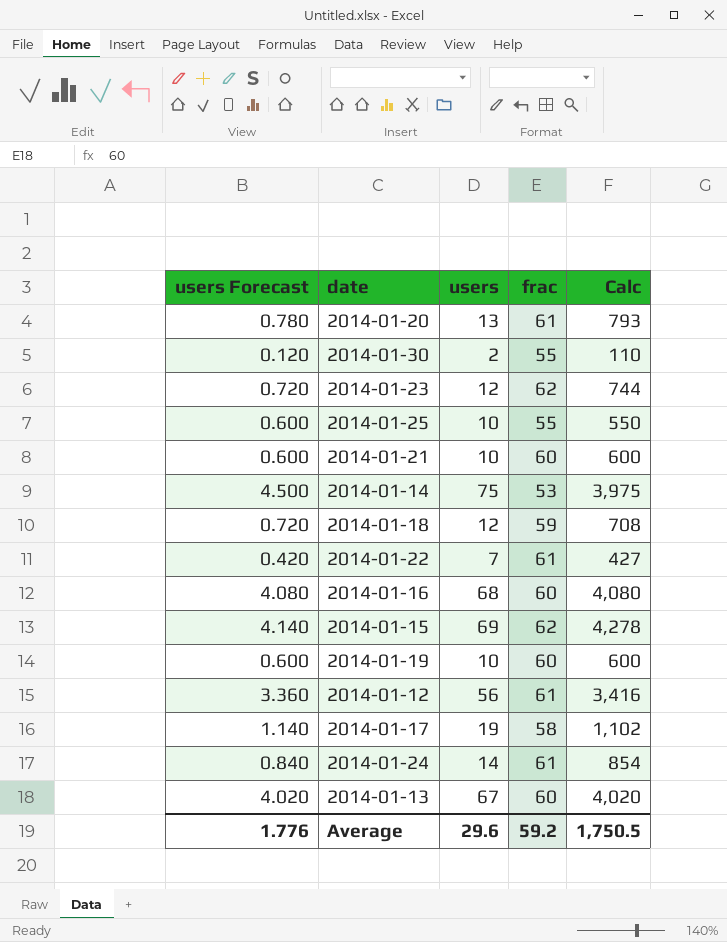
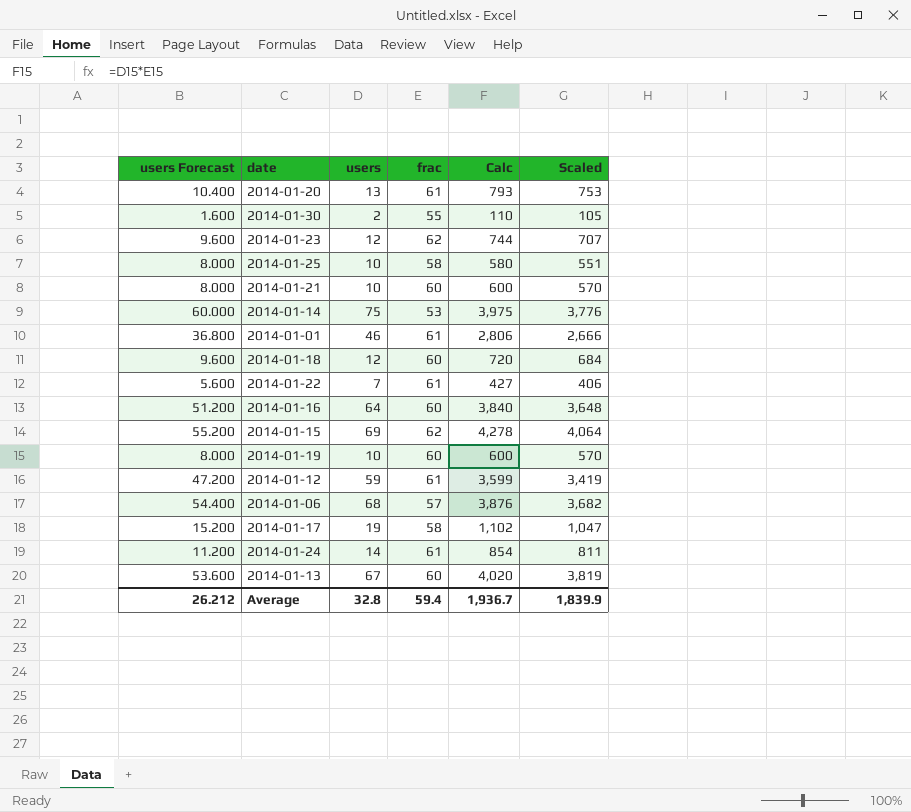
column users Forecast | formula: [users] * 0.06 -> [users] * 0.8
column Scaled | formula: none -> [Calc] * 0.95
2014-01-25 | frac: 55 -> 58
2014-01-25 | Calc: 550 -> 580
row 2014-01-01: none -> 36.800 | 46 | 61 | 2,806 | 2,666
2014-01-18 | frac: 59 -> 60
2014-01-18 | Calc: 708 -> 720
2014-01-16 | users: 68 -> 64
2014-01-16 | Calc: 4,080 -> 3,840
2014-01-12 | users: 56 -> 59
2014-01-12 | Calc: 3,416 -> 3,599
row 2014-01-06: none -> 54.400 | 68 | 57 | 3,876 | 3,682
Average | users Forecast: 1.776 -> 26.212
Average | users: 29.6 -> 32.8
Average | frac: 59.2 -> 59.4
Average | Calc: 1,750.5 -> 1,936.7

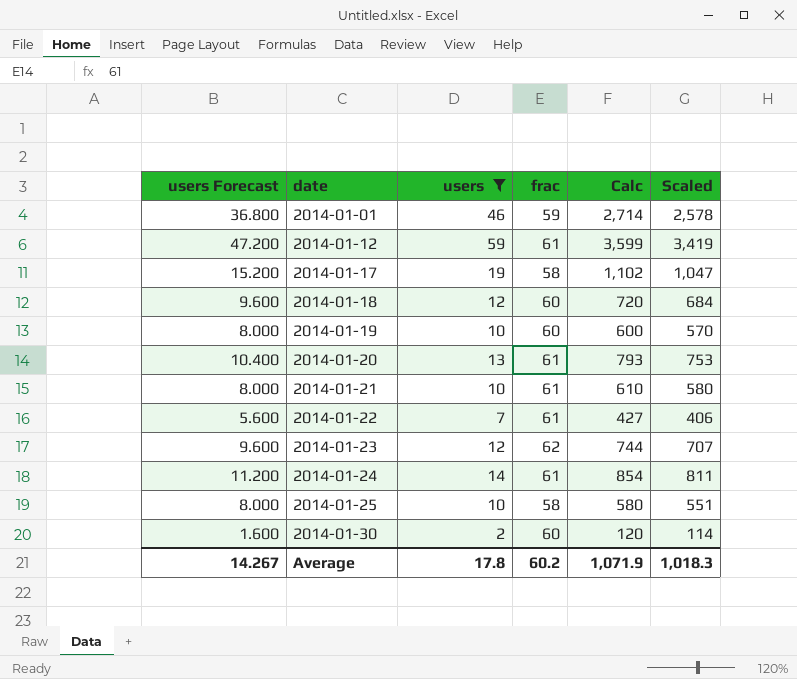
filter: none -> users <= 59
row order: none -> date ascending
2014-01-01 | frac: 61 -> 59
2014-01-01 | Calc: 2,806 -> 2,714
2014-01-01 | Scaled: 2,666 -> 2,578
2014-01-21 | frac: 60 -> 61
2014-01-21 | Calc: 600 -> 610
2014-01-21 | Scaled: 570 -> 580
2014-01-30 | frac: 55 -> 60
2014-01-30 | Calc: 110 -> 120
2014-01-30 | Scaled: 105 -> 114
Average | users Forecast: 26.212 -> 14.267
Average | users: 32.8 -> 17.8
Average | frac: 59.4 -> 60.2
Average | Calc: 1,936.7 -> 1,071.9
Average | Scaled: 1,839.9 -> 1,018.3

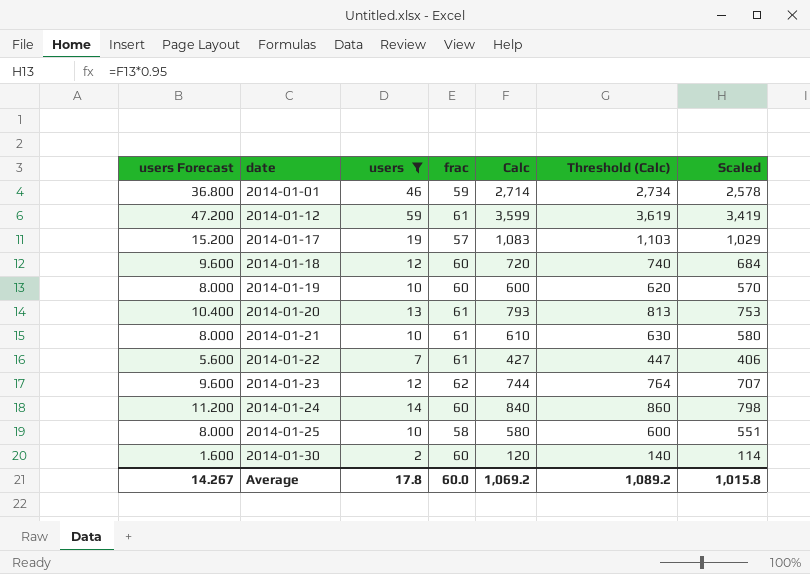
column Threshold (Calc) | formula: none -> [Calc] + 20
2014-01-17 | frac: 58 -> 57
2014-01-17 | Calc: 1,102 -> 1,083
2014-01-17 | Scaled: 1,047 -> 1,029
2014-01-24 | frac: 61 -> 60
2014-01-24 | Calc: 854 -> 840
2014-01-24 | Scaled: 811 -> 798
Average | frac: 60.2 -> 60.0
Average | Calc: 1,071.9 -> 1,069.2
Average | Scaled: 1,018.3 -> 1,015.8

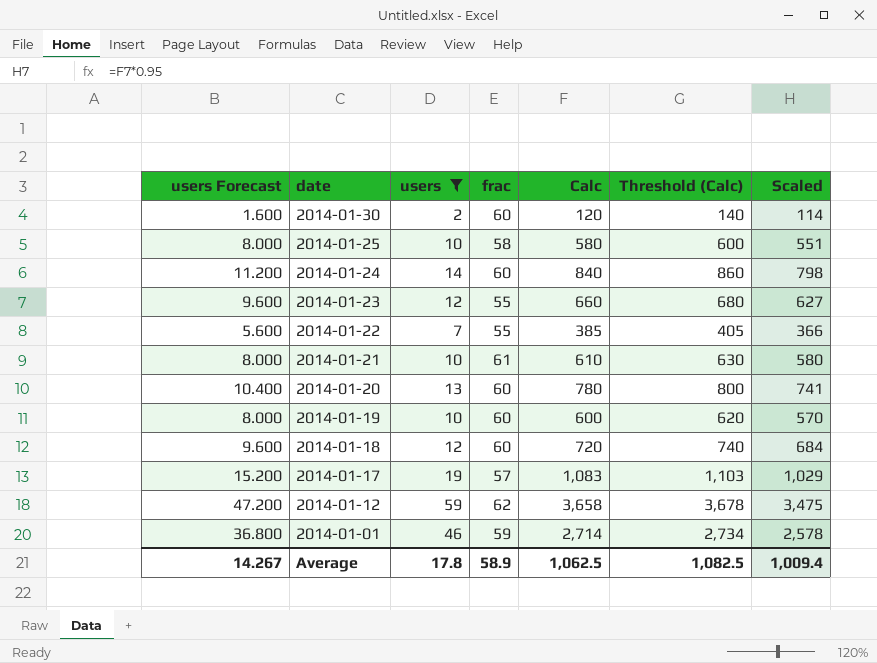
row order: date ascending -> date descending
2014-01-23 | frac: 62 -> 55
2014-01-23 | Calc: 744 -> 660
2014-01-23 | Threshold (Calc): 764 -> 680
2014-01-23 | Scaled: 707 -> 627
2014-01-22 | frac: 61 -> 55
2014-01-22 | Calc: 427 -> 385
2014-01-22 | Threshold (Calc): 447 -> 405
2014-01-22 | Scaled: 406 -> 366
2014-01-20 | frac: 61 -> 60
2014-01-20 | Calc: 793 -> 780
2014-01-20 | Threshold (Calc): 813 -> 800
2014-01-20 | Scaled: 753 -> 741
2014-01-12 | frac: 61 -> 62
2014-01-12 | Calc: 3,599 -> 3,658
2014-01-12 | Threshold (Calc): 3,619 -> 3,678
2014-01-12 | Scaled: 3,419 -> 3,475
Average | frac: 60.0 -> 58.9
Average | Calc: 1,069.2 -> 1,062.5
Average | Threshold (Calc): 1,089.2 -> 1,082.5
Average | Scaled: 1,015.8 -> 1,009.4

